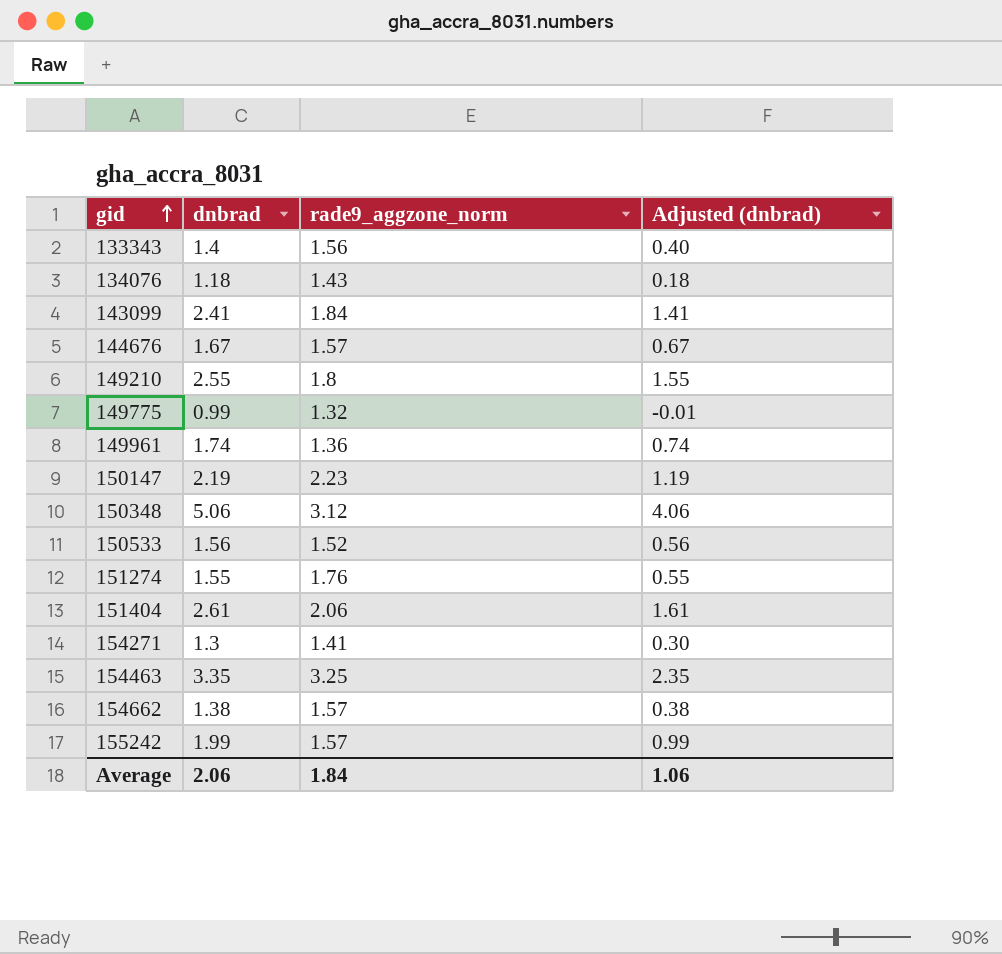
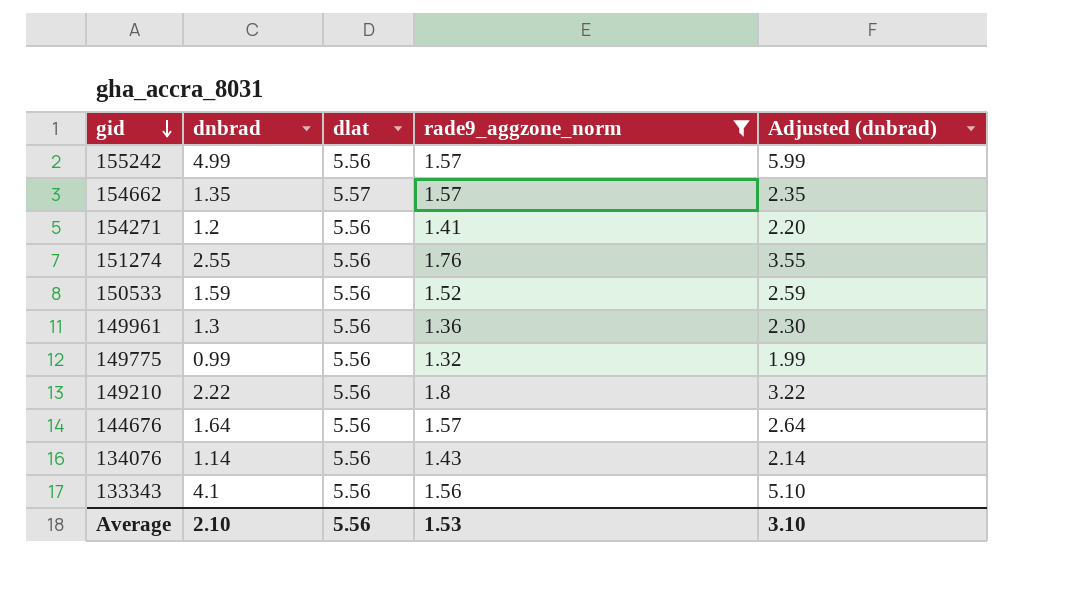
filter: none -> rade9_aggzone_norm <= 1.8
row order: gid ascending -> gid descending
column dlat | position: none -> 3
column Adjusted (dnbrad) | formula: [dnbrad] - 1 -> [dnbrad] + 1
155242 | dnbrad: 1.99 -> 4.99
154662 | dnbrad: 1.38 -> 1.35
154271 | dnbrad: 1.3 -> 1.2
151274 | dnbrad: 1.55 -> 2.55
150533 | dnbrad: 1.56 -> 1.59
149961 | dnbrad: 1.74 -> 1.3
149210 | dnbrad: 2.55 -> 2.22
144676 | dnbrad: 1.67 -> 1.64
134076 | dnbrad: 1.18 -> 1.14
133343 | dnbrad: 1.4 -> 4.1
Average | dnbrad: 2.06 -> 2.10
Average | rade9_aggzone_norm: 1.84 -> 1.53
Average | Adjusted (dnbrad): 1.06 -> 3.10

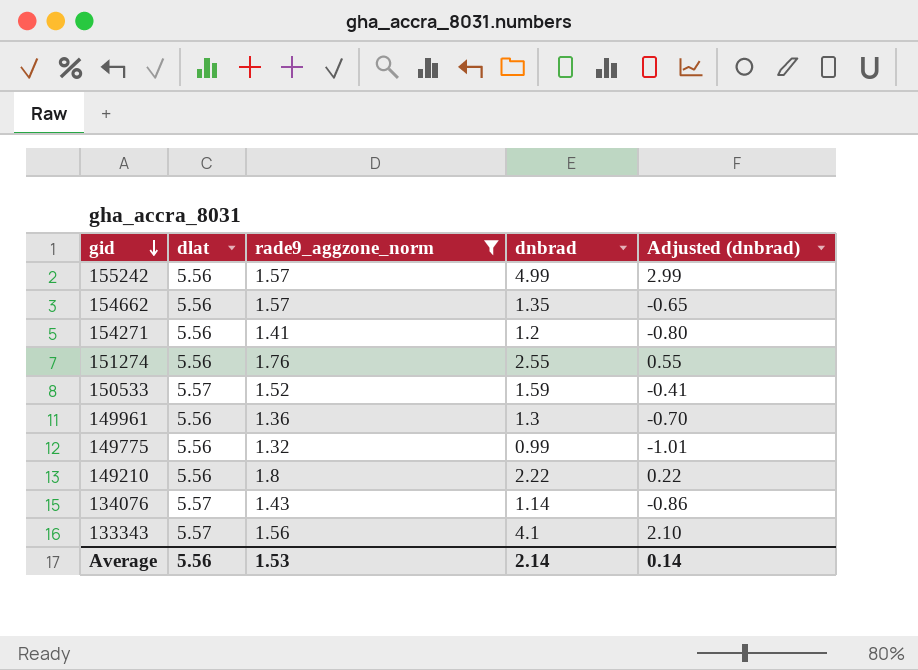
column dnbrad | position: 2 -> 4
column Adjusted (dnbrad) | formula: [dnbrad] + 1 -> [dnbrad] - 2
row 144676: 1.64 | 5.56 | 1.57 | 2.64 -> none
154662 | dlat: 5.57 -> 5.56
150533 | dlat: 5.56 -> 5.57
134076 | dlat: 5.56 -> 5.57
133343 | dlat: 5.56 -> 5.57
Average | dnbrad: 2.10 -> 2.14
Average | Adjusted (dnbrad): 3.10 -> 0.14

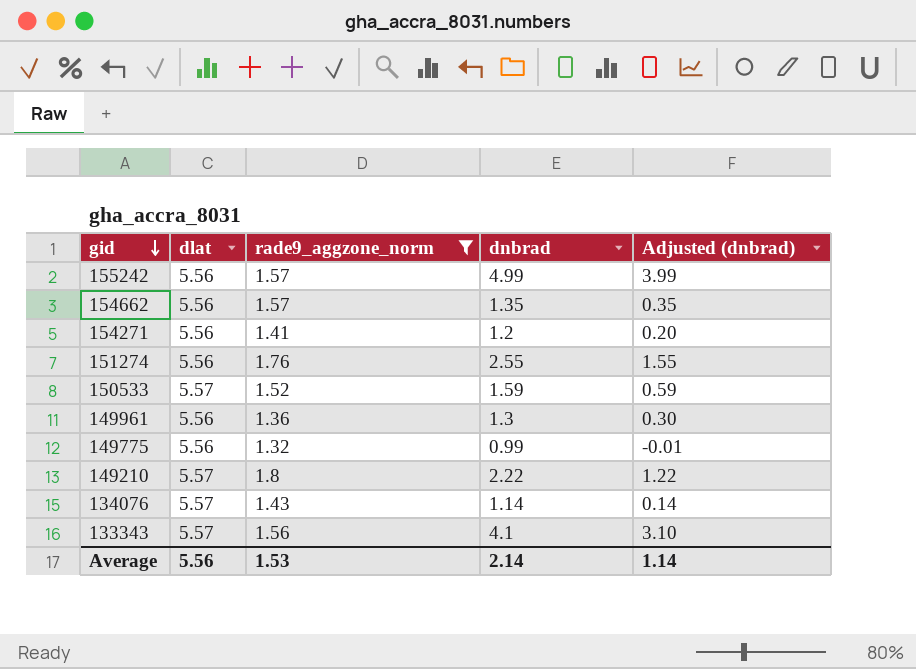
column Adjusted (dnbrad) | formula: [dnbrad] - 2 -> [dnbrad] - 1
149210 | dlat: 5.56 -> 5.57
Average | Adjusted (dnbrad): 0.14 -> 1.14

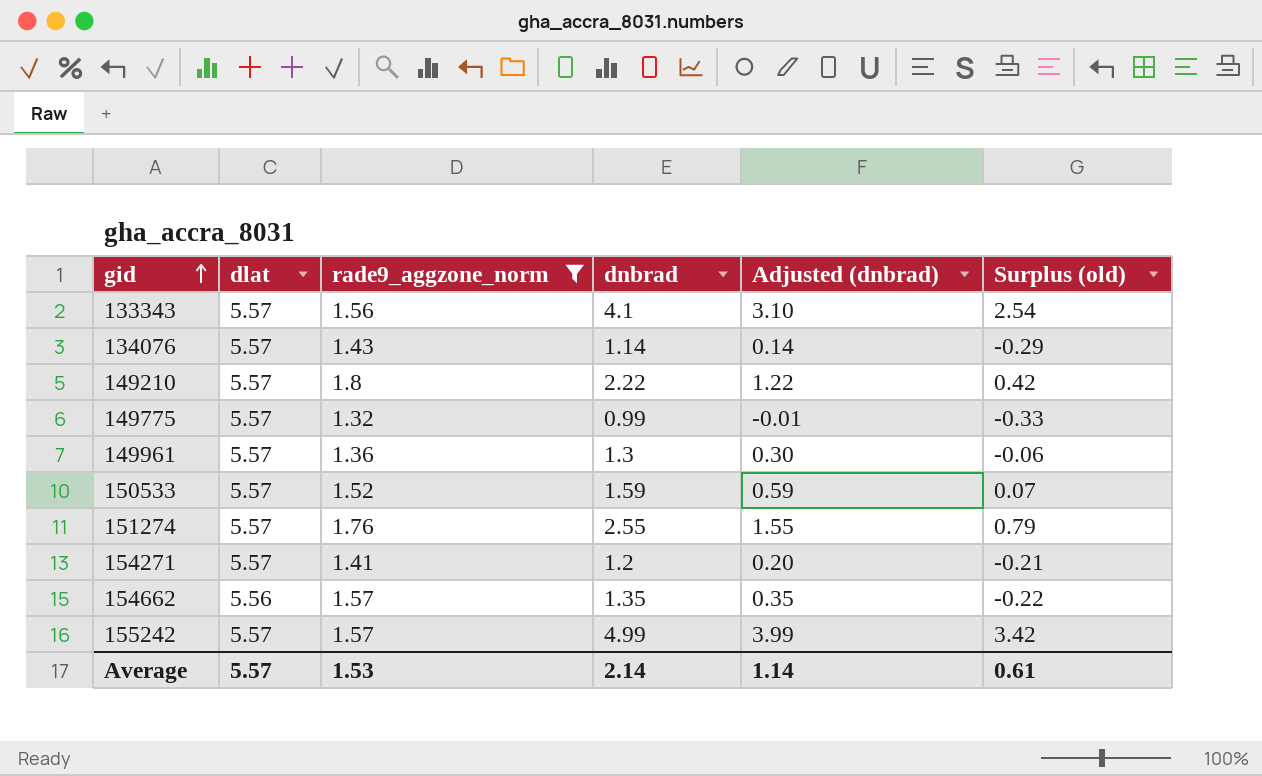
row order: gid descending -> gid ascending
column Surplus (old) | formula: none -> [dnbrad] - [rade9_aggzone_norm]
149775 | dlat: 5.56 -> 5.57
149961 | dlat: 5.56 -> 5.57
151274 | dlat: 5.56 -> 5.57
154271 | dlat: 5.56 -> 5.57
155242 | dlat: 5.56 -> 5.57
Average | dlat: 5.56 -> 5.57

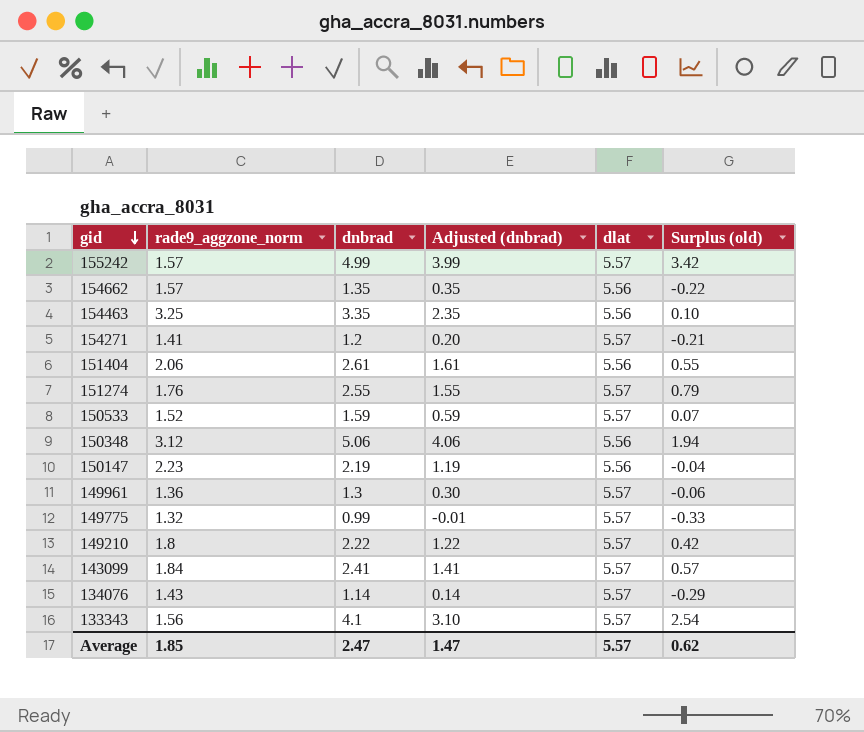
filter: rade9_aggzone_norm <= 1.8 -> none
row order: gid ascending -> gid descending
column dlat | position: 2 -> 5
Average | rade9_aggzone_norm: 1.53 -> 1.85
Average | dnbrad: 2.14 -> 2.47
Average | Adjusted (dnbrad): 1.14 -> 1.47
Average | Surplus (old): 0.61 -> 0.62

